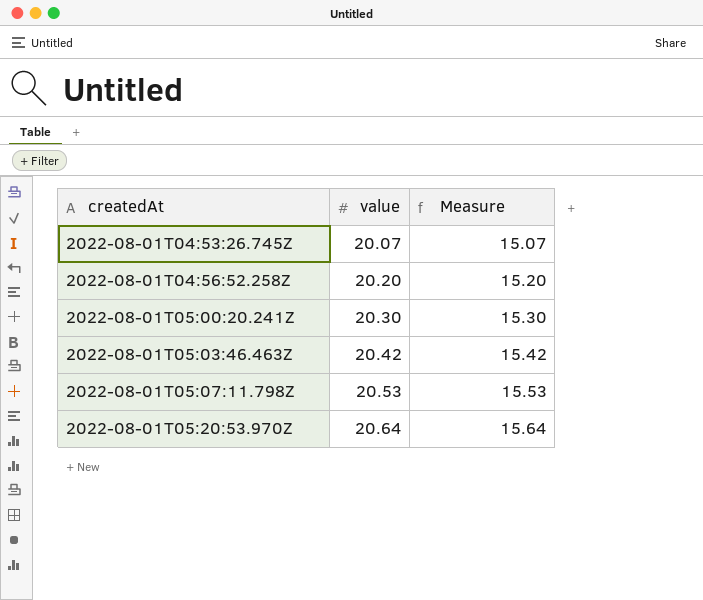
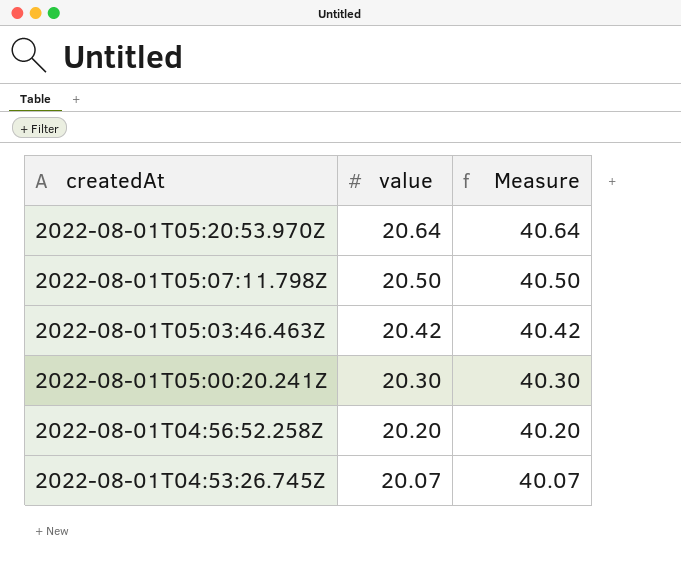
row order: createdAt ascending -> createdAt descending
column Measure | formula: [value] - 5 -> [value] + 20
2022-08-01T05:07:11.798Z | value: 20.53 -> 20.50

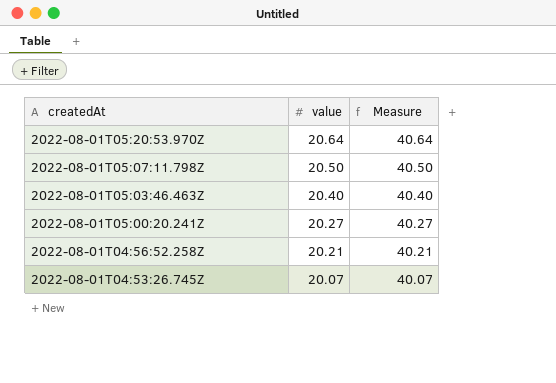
2022-08-01T05:03:46.463Z | value: 20.42 -> 20.40
2022-08-01T05:03:46.463Z | Measure: 40.42 -> 40.40
2022-08-01T05:00:20.241Z | value: 20.30 -> 20.27
2022-08-01T05:00:20.241Z | Measure: 40.30 -> 40.27
2022-08-01T04:56:52.258Z | value: 20.20 -> 20.21
2022-08-01T04:56:52.258Z | Measure: 40.20 -> 40.21

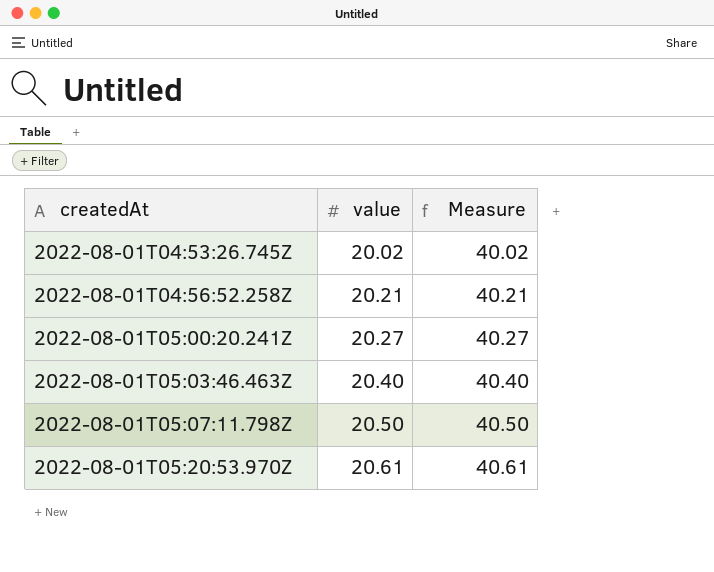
row order: createdAt descending -> createdAt ascending
2022-08-01T04:53:26.745Z | value: 20.07 -> 20.02
2022-08-01T04:53:26.745Z | Measure: 40.07 -> 40.02
2022-08-01T05:20:53.970Z | value: 20.64 -> 20.61
2022-08-01T05:20:53.970Z | Measure: 40.64 -> 40.61

